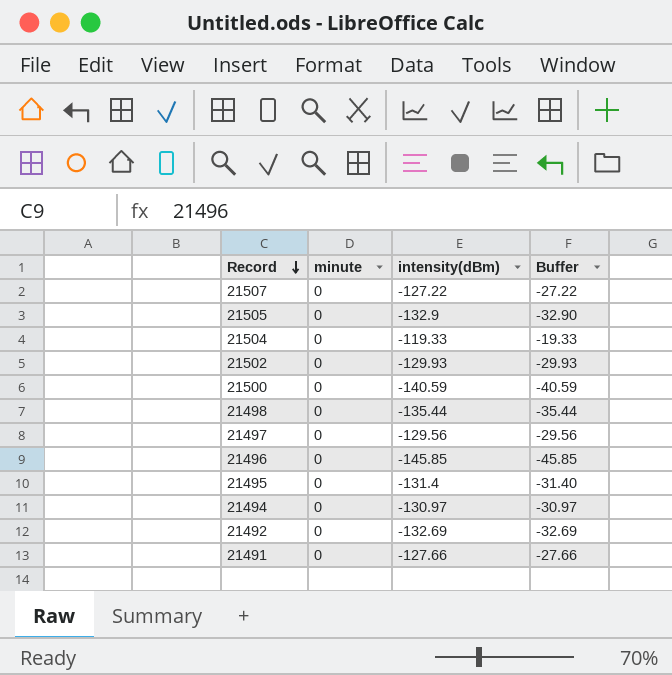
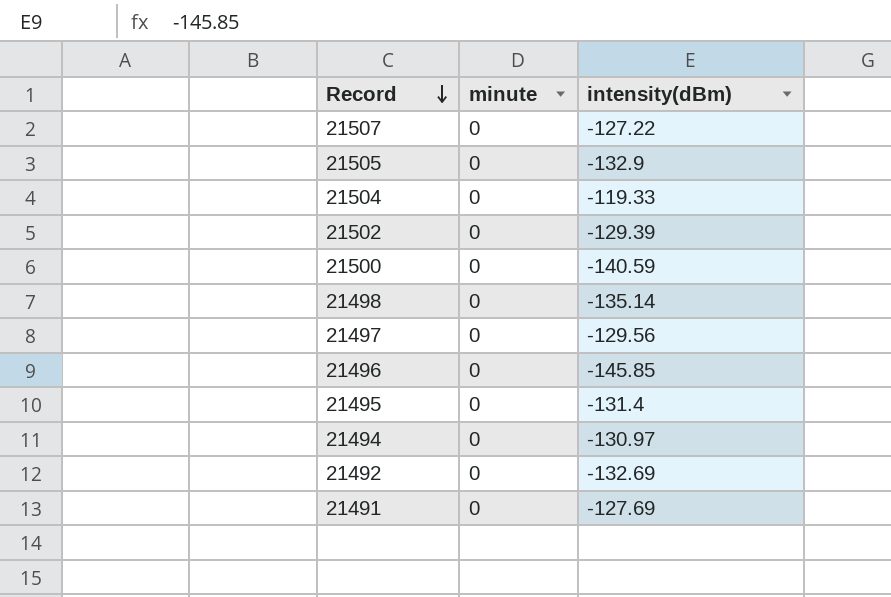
column Buffer | formula: [intensity(dBm)] + 100 -> none
21502 | intensity(dBm): -129.93 -> -129.39
21498 | intensity(dBm): -135.44 -> -135.14
21491 | intensity(dBm): -127.66 -> -127.69

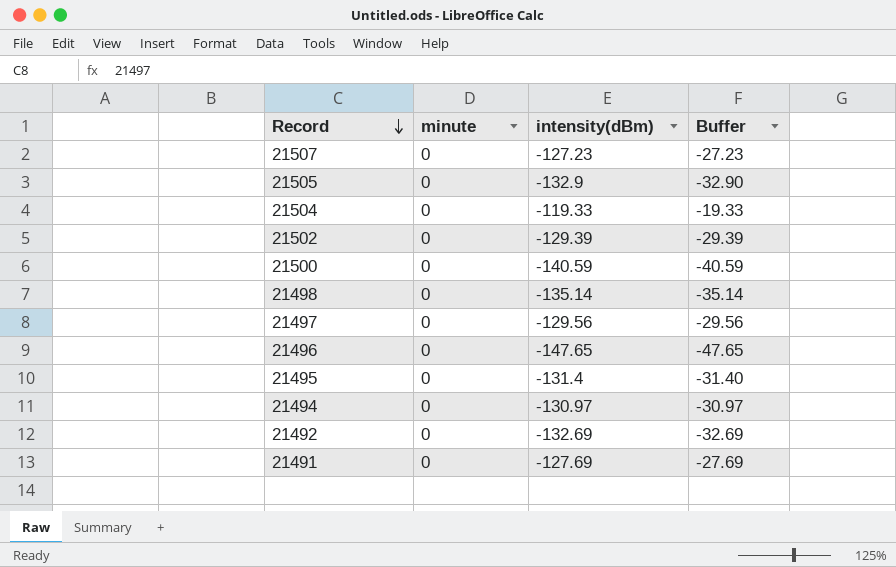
column Buffer | formula: none -> [intensity(dBm)] + 100
21507 | intensity(dBm): -127.22 -> -127.23
21496 | intensity(dBm): -145.85 -> -147.65

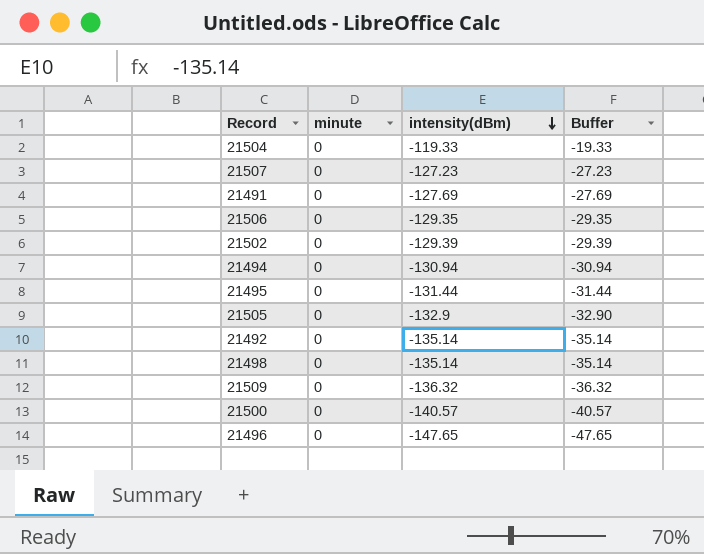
row order: Record descending -> intensity(dBm) descending
row 21497: 0 | -129.56 | -29.56 -> none
row 21506: none -> 0 | -129.35 | -29.35
21494 | intensity(dBm): -130.97 -> -130.94
21494 | Buffer: -30.97 -> -30.94
21495 | intensity(dBm): -131.4 -> -131.44
21495 | Buffer: -31.40 -> -31.44
21492 | intensity(dBm): -132.69 -> -135.14
21492 | Buffer: -32.69 -> -35.14
row 21509: none -> 0 | -136.32 | -36.32
21500 | intensity(dBm): -140.59 -> -140.57
21500 | Buffer: -40.59 -> -40.57

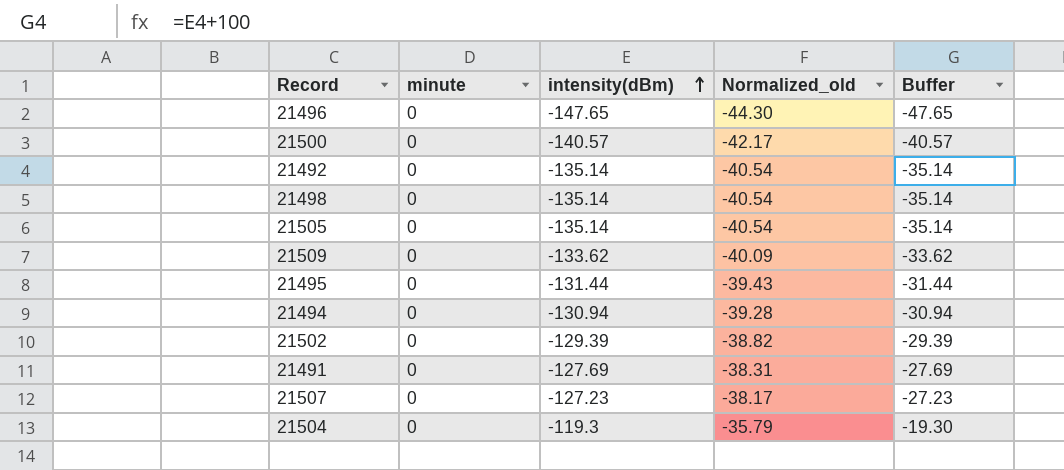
row order: intensity(dBm) descending -> intensity(dBm) ascending
column Normalized_old | formula: none -> [intensity(dBm)] * 0.3
row 21506: 0 | -129.35 | -29.35 -> none
21505 | intensity(dBm): -132.9 -> -135.14
21505 | Buffer: -32.90 -> -35.14
21509 | intensity(dBm): -136.32 -> -133.62
21509 | Buffer: -36.32 -> -33.62
21504 | intensity(dBm): -119.33 -> -119.3
21504 | Buffer: -19.33 -> -19.30

